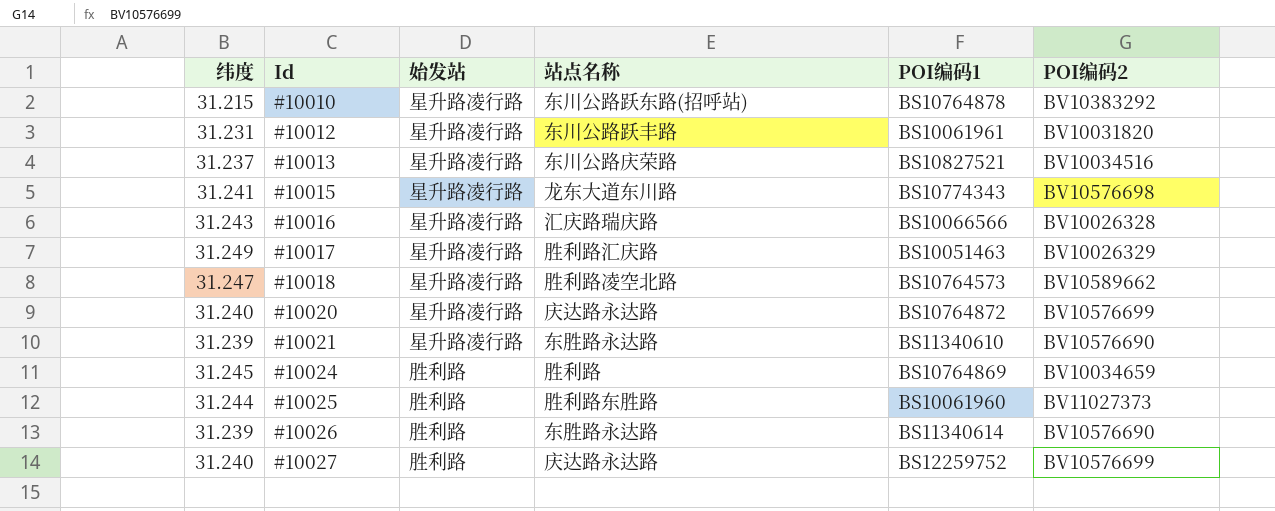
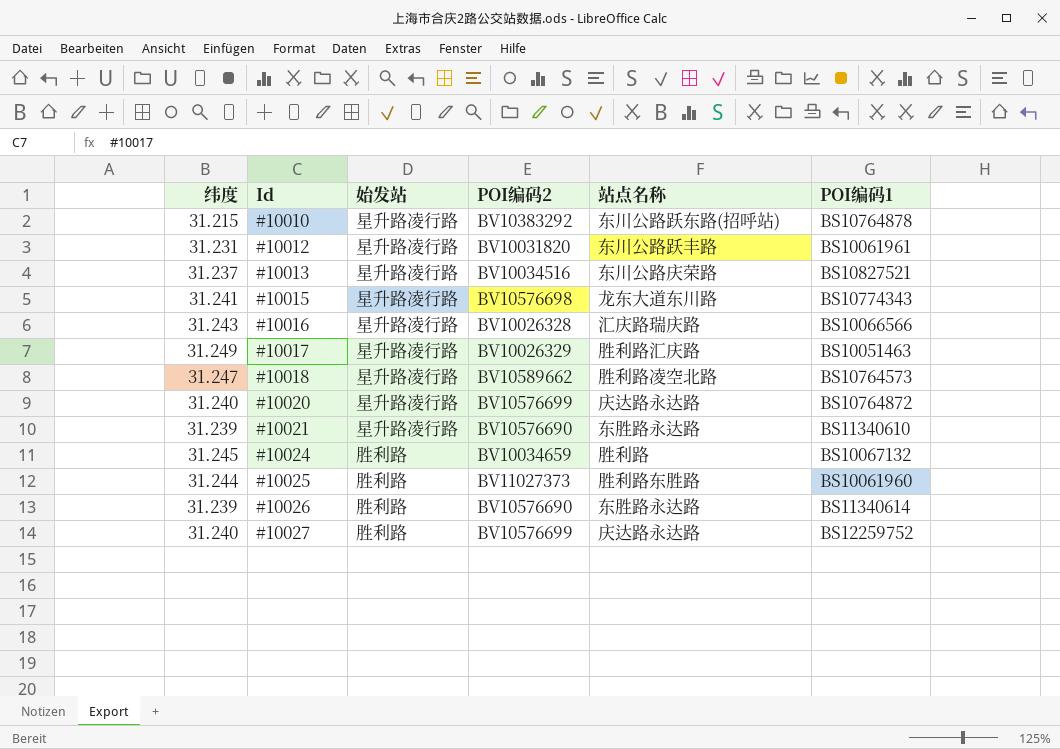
column POI编码2 | position: 6 -> 4
#10024 | POI编码1: BS10764869 -> BS10067132

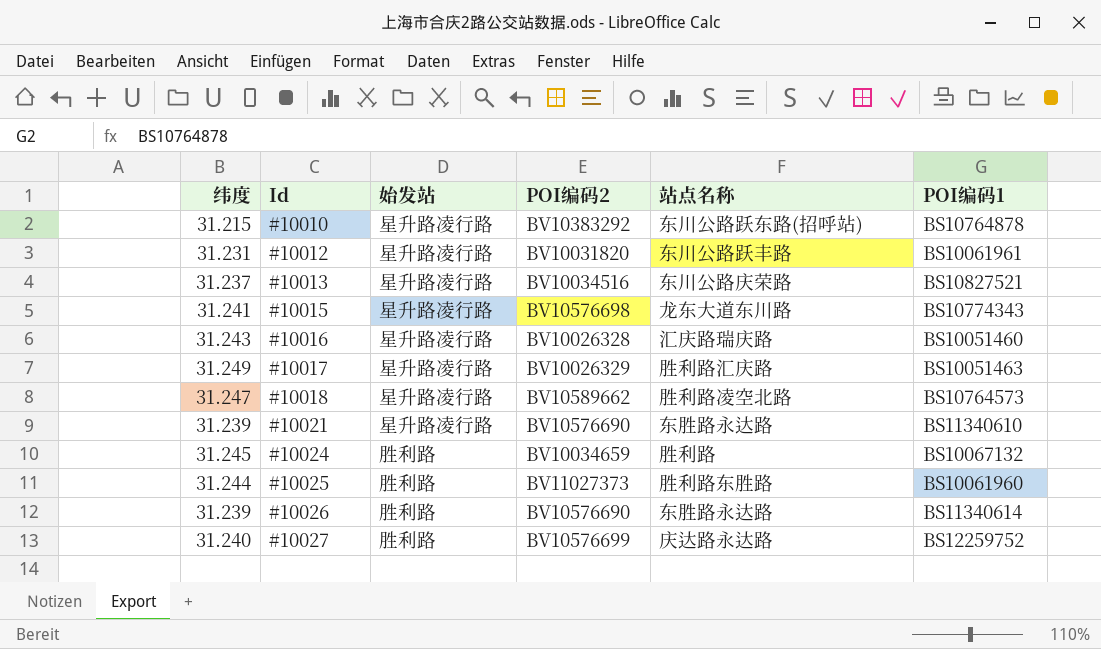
row #10020: 31.240 | 星升路凌行路 | BV10576699 | 庆达路永达路 | BS10764872 -> none
#10016 | POI编码1: BS10066566 -> BS10051460

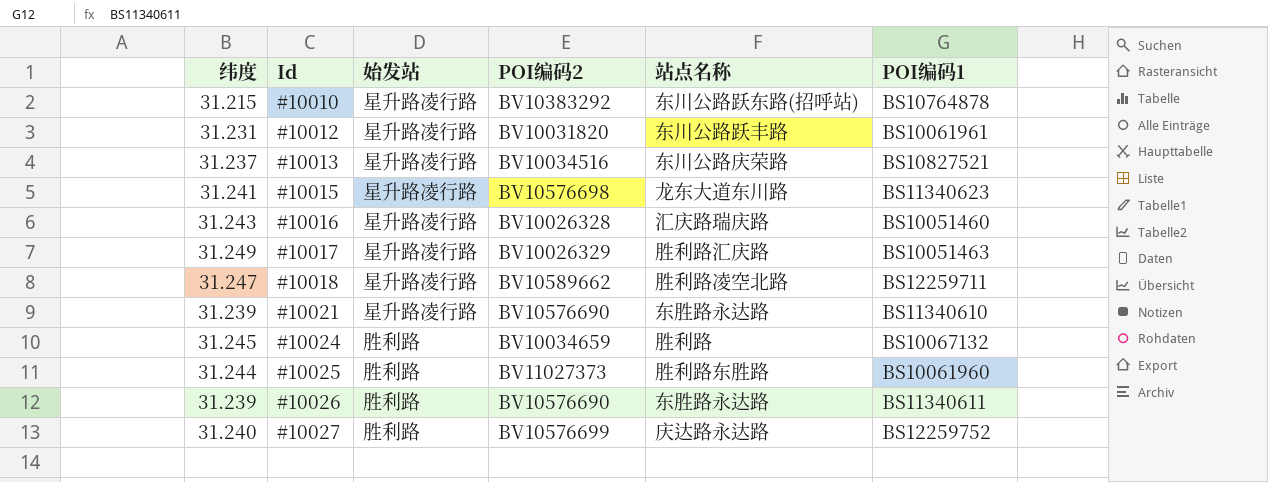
#10015 | POI编码1: BS10774343 -> BS11340623
#10018 | POI编码1: BS10764573 -> BS12259711
#10026 | POI编码1: BS11340614 -> BS11340611

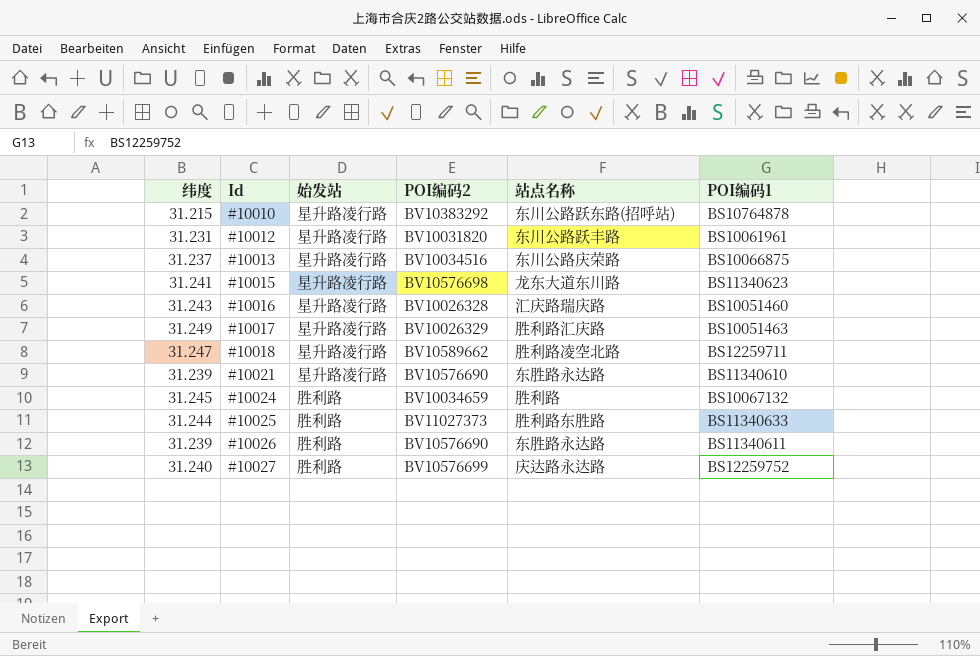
#10013 | POI编码1: BS10827521 -> BS10066875
#10025 | POI编码1: BS10061960 -> BS11340633

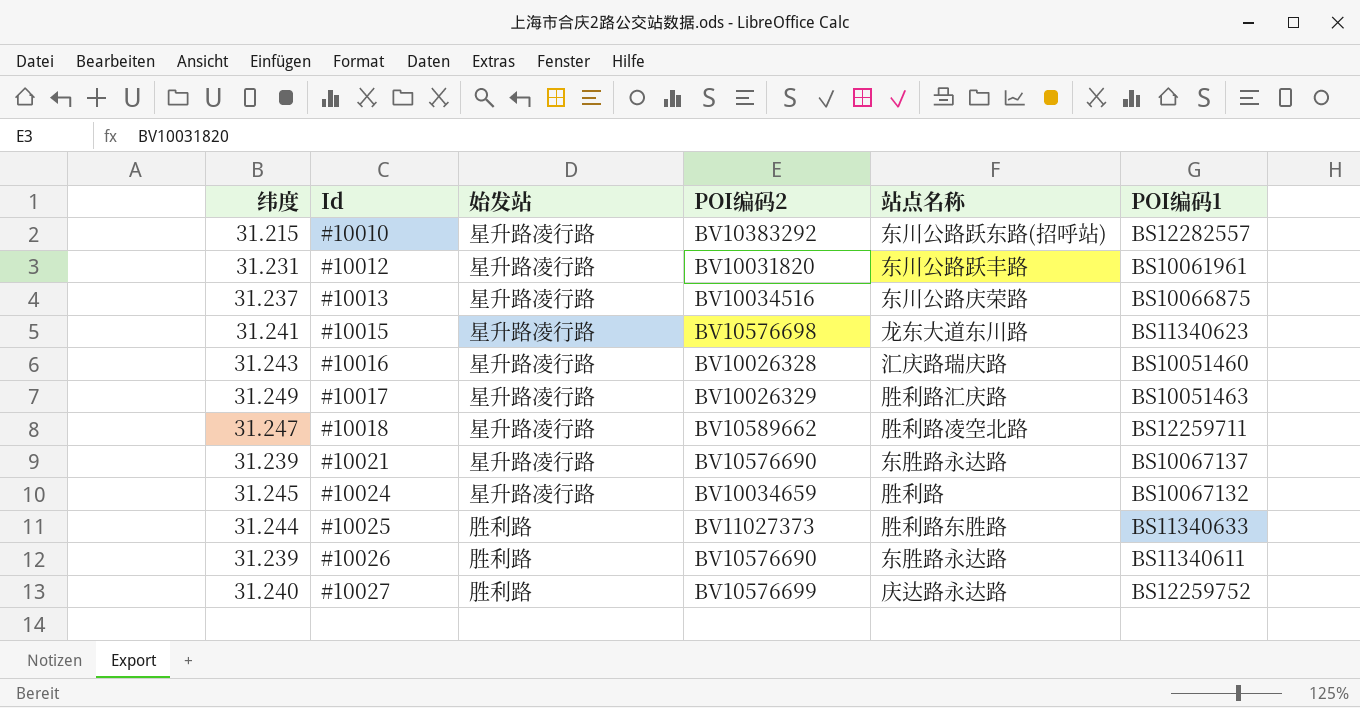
#10010 | POI编码1: BS10764878 -> BS12282557
#10021 | POI编码1: BS11340610 -> BS10067137
#10024 | 始发站: 胜利路 -> 星升路凌行路

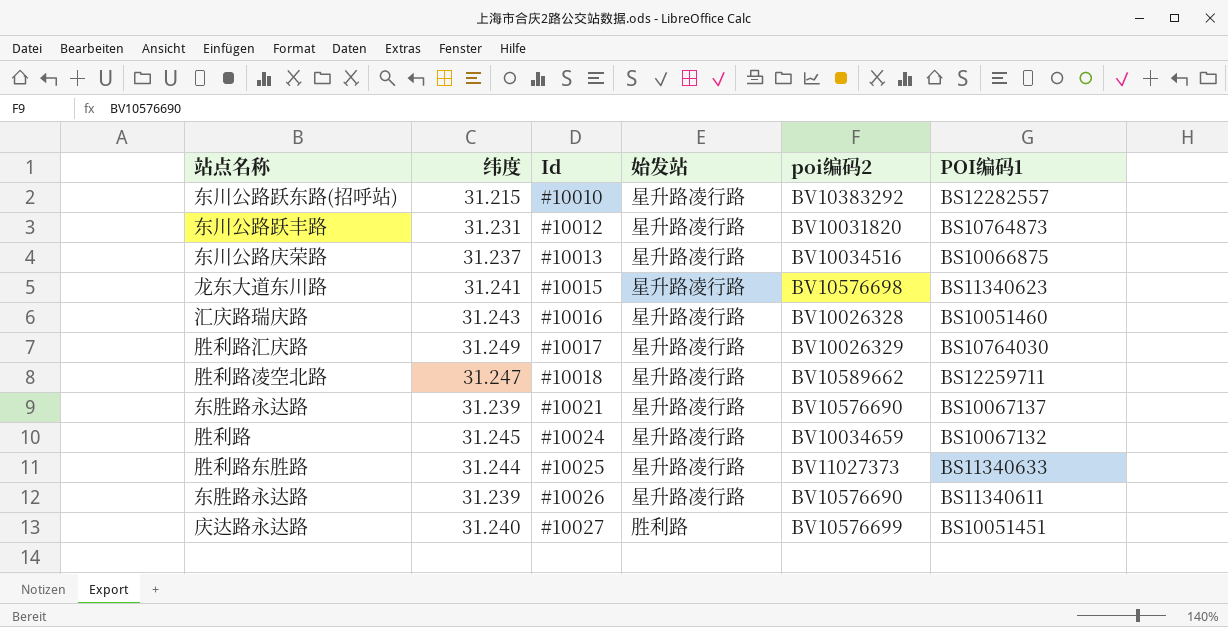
column 站点名称 | position: 5 -> 1
column name: POI编码2 -> poi编码2
#10012 | POI编码1: BS10061961 -> BS10764873
#10017 | POI编码1: BS10051463 -> BS10764030
#10025 | 始发站: 胜利路 -> 星升路凌行路
#10026 | 始发站: 胜利路 -> 星升路凌行路
#10027 | POI编码1: BS12259752 -> BS10051451

